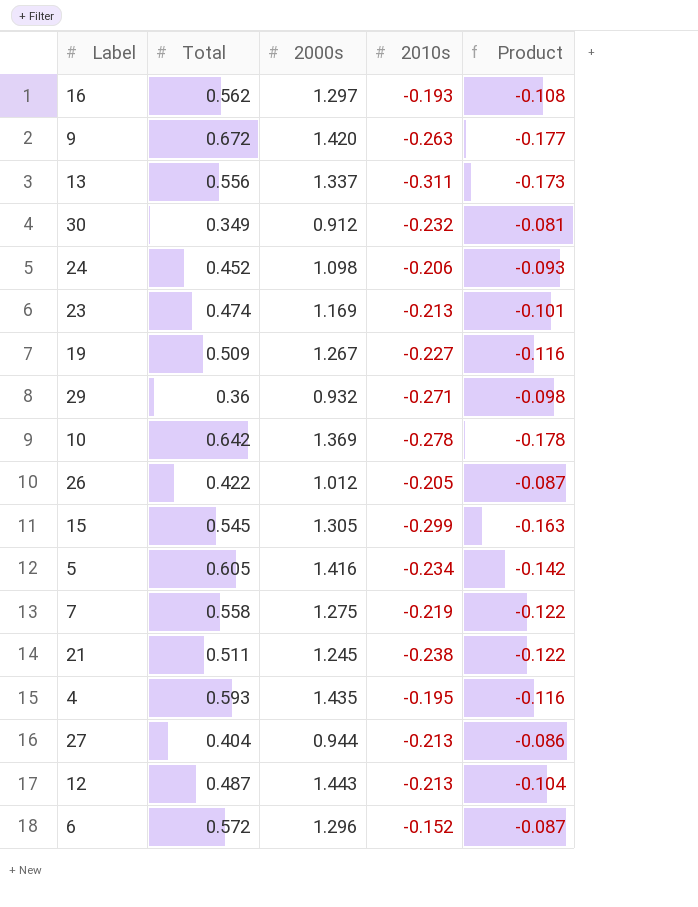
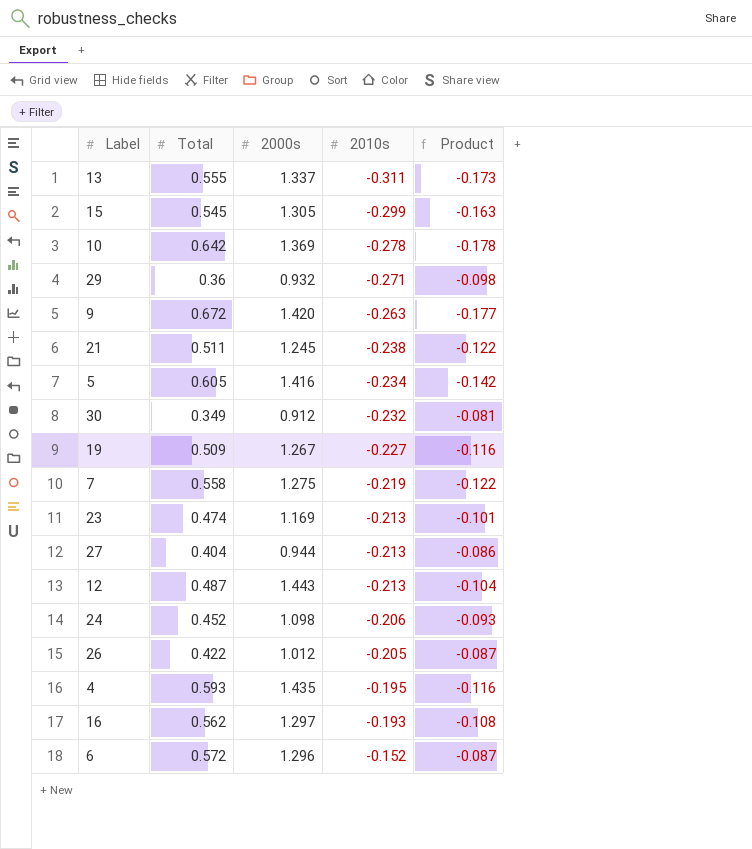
row order: none -> 2010s ascending
13 | Total: 0.556 -> 0.555

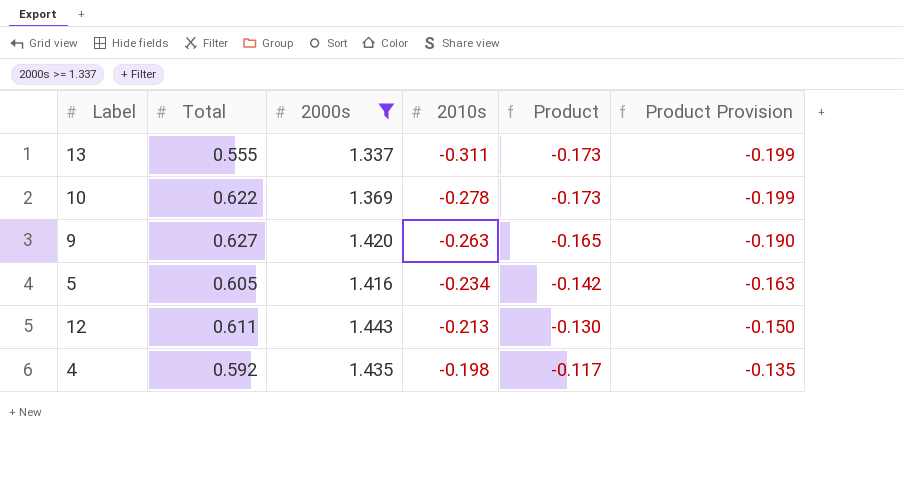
filter: none -> 2000s >= 1.337
column Product Provision | formula: none -> [Product] * 1.15
10 | Total: 0.642 -> 0.622
10 | Product: -0.178 -> -0.173
9 | Total: 0.672 -> 0.627
9 | Product: -0.177 -> -0.165
12 | Total: 0.487 -> 0.611
12 | Product: -0.104 -> -0.130
4 | Total: 0.593 -> 0.592
4 | 2010s: -0.195 -> -0.198
4 | Product: -0.116 -> -0.117

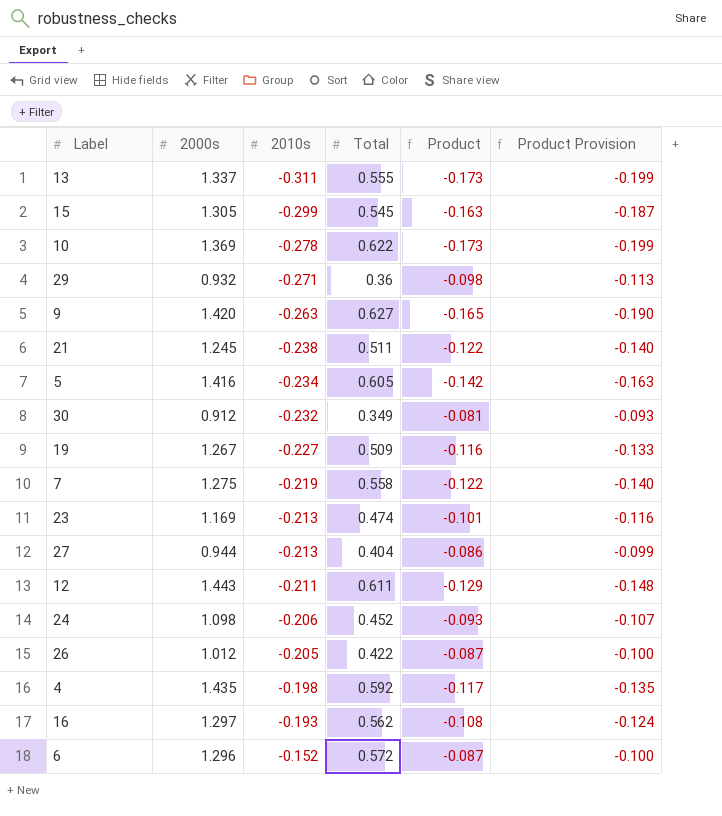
filter: 2000s >= 1.337 -> none
column Total | position: 2 -> 4
12 | 2010s: -0.213 -> -0.211
12 | Product: -0.130 -> -0.129
12 | Product Provision: -0.150 -> -0.148

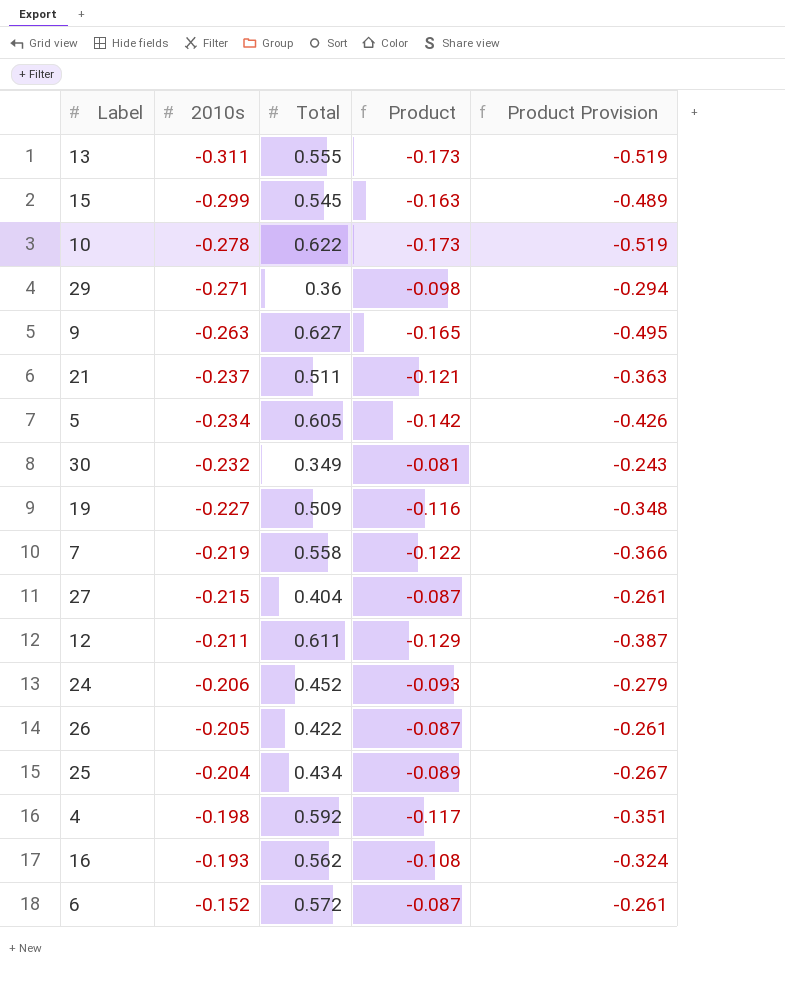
column 2000s | position: 2 -> none
column Product Provision | formula: [Product] * 1.15 -> [Product] * 3
row 23: 1.169 | -0.213 | 0.474 | -0.101 | -0.116 -> none
21 | 2010s: -0.238 -> -0.237
21 | Product: -0.122 -> -0.121
27 | 2010s: -0.213 -> -0.215
27 | Product: -0.086 -> -0.087
row 25: none -> -0.204 | 0.434 | -0.089 | -0.267

